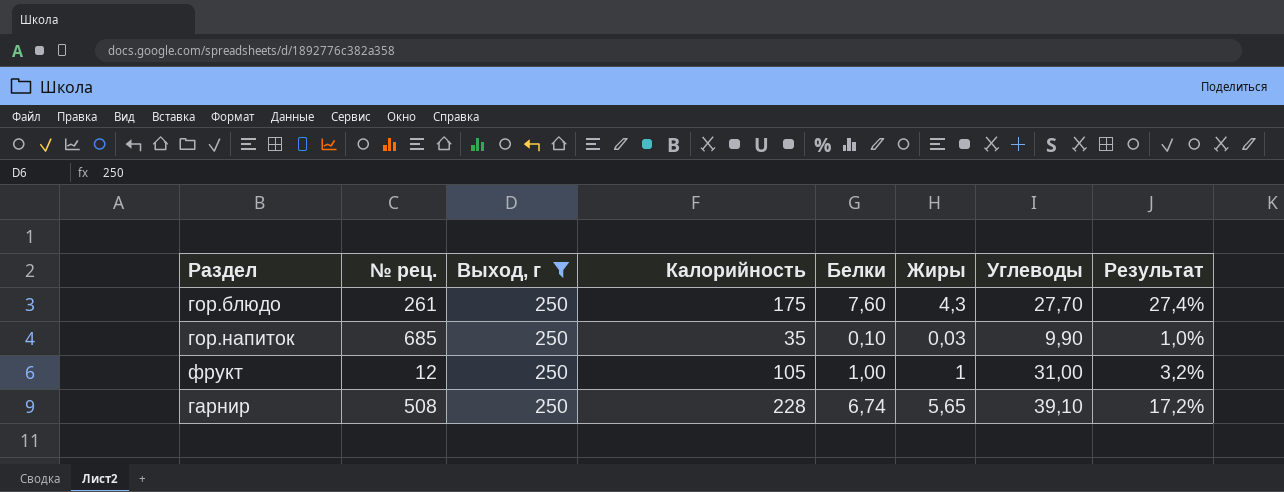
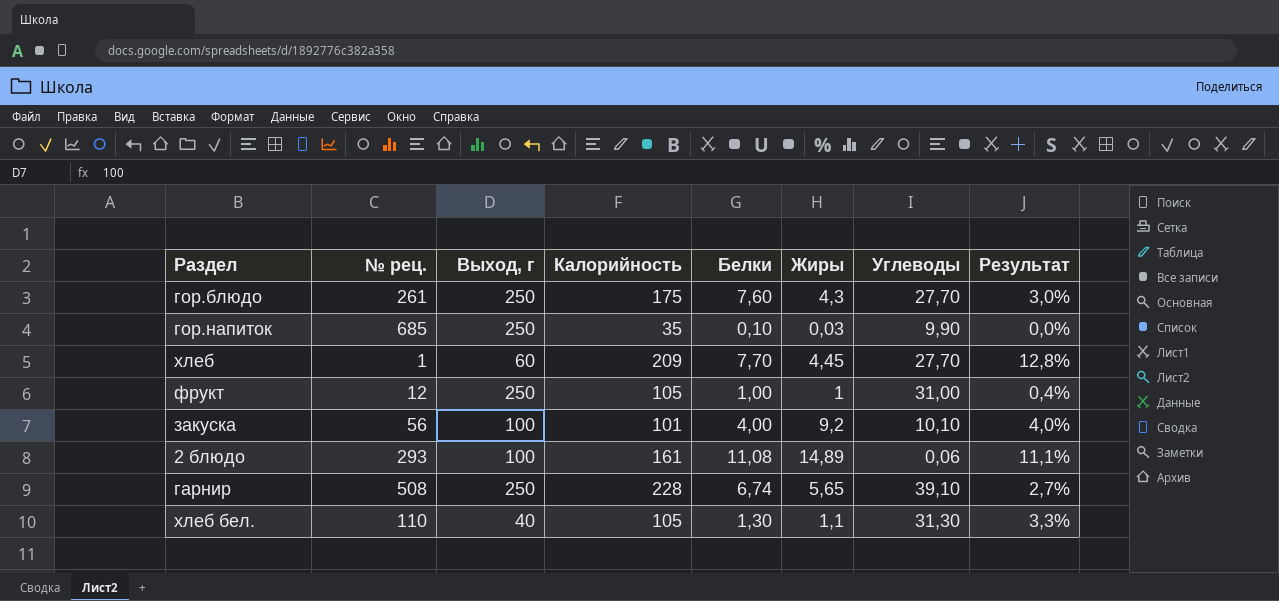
filter: Выход, г = 250 -> none
column Результат | formula: [Белки] / [Углеводы] -> [Белки] / [Выход, г]

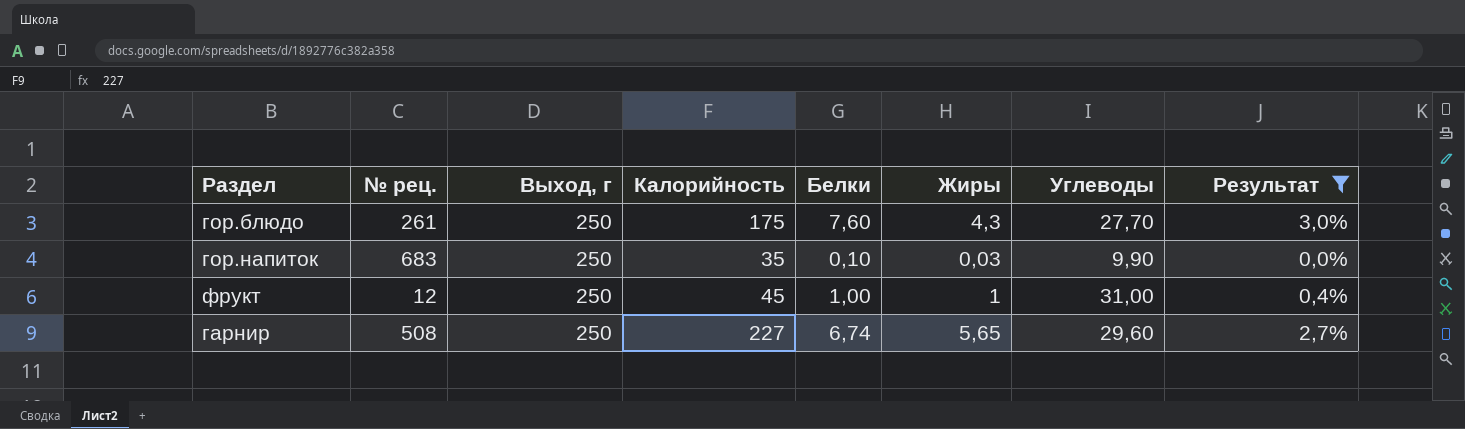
filter: none -> Результат <= 3,0%
гор.напиток | № рец.: 685 -> 683
фрукт | Калорийность: 105 -> 45
гарнир | Калорийность: 228 -> 227
гарнир | Углеводы: 39,10 -> 29,60

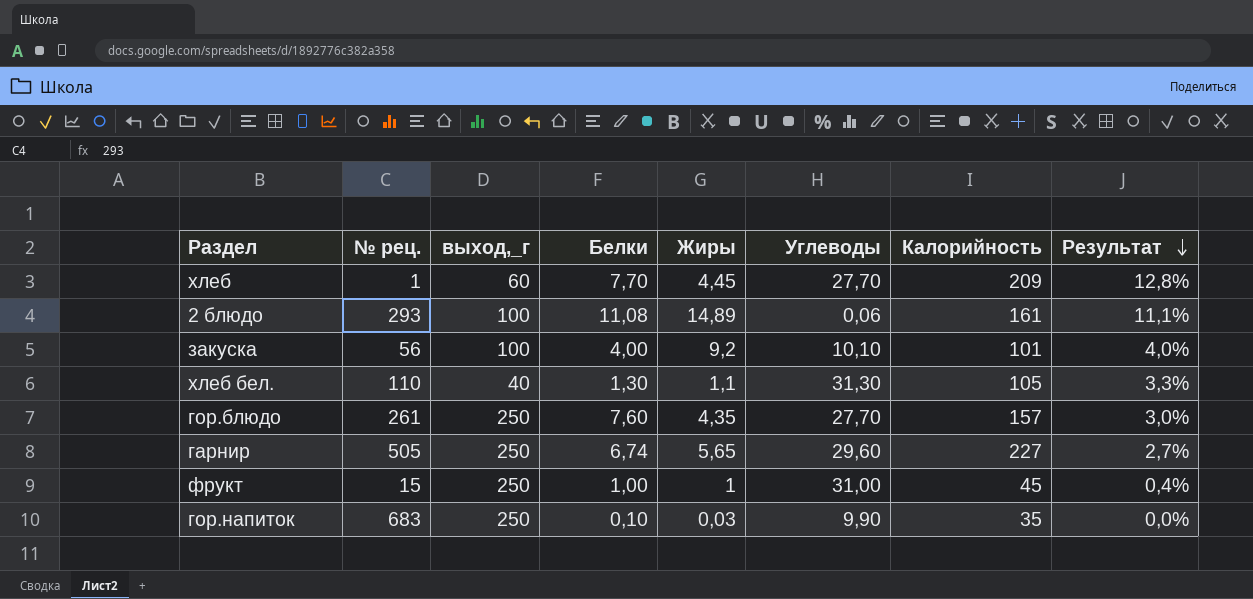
filter: Результат <= 3,0% -> none
row order: none -> Результат descending
column name: Выход, г -> выход,_г
column Калорийность | position: 4 -> 7
гор.блюдо | Жиры: 4,3 -> 4,35
гор.блюдо | Калорийность: 175 -> 157
гарнир | № рец.: 508 -> 505
фрукт | № рец.: 12 -> 15

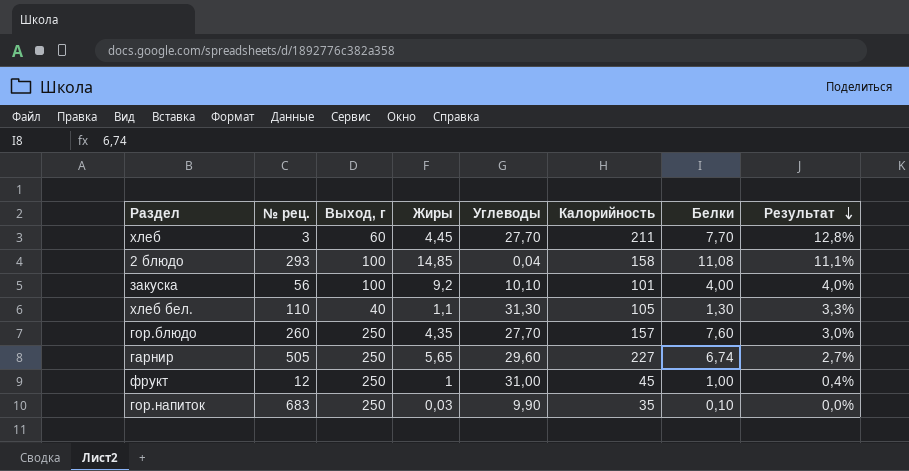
column name: выход,_г -> Выход, г
column Белки | position: 4 -> 7
хлеб | № рец.: 1 -> 3
хлеб | Калорийность: 209 -> 211
2 блюдо | Жиры: 14,89 -> 14,85
2 блюдо | Углеводы: 0,06 -> 0,04
2 блюдо | Калорийность: 161 -> 158
гор.блюдо | № рец.: 261 -> 260
фрукт | № рец.: 15 -> 12

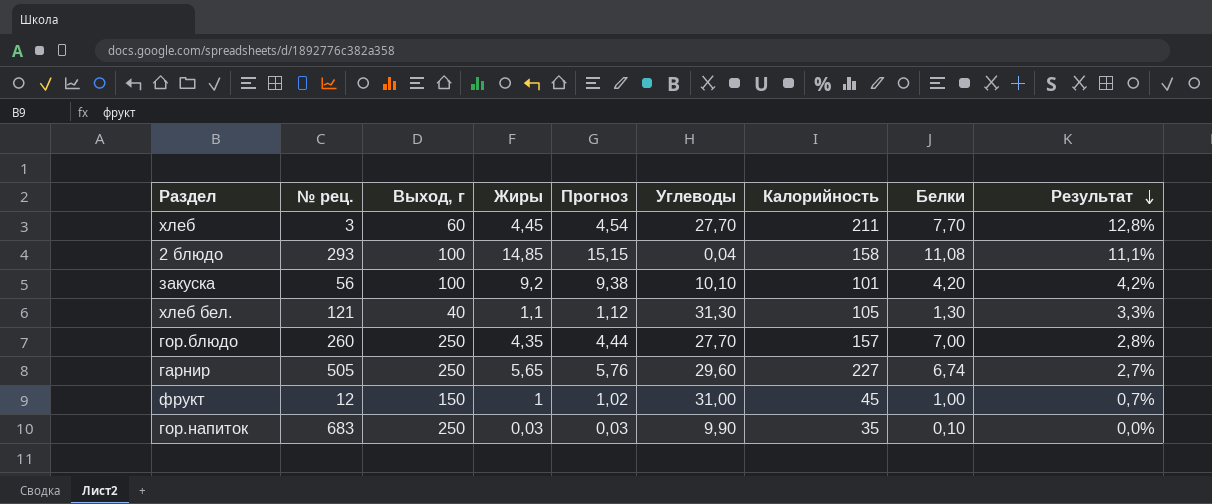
column Прогноз | formula: none -> [Жиры] * 1,02
закуска | Белки: 4,00 -> 4,20
закуска | Результат: 4,0% -> 4,2%
хлеб бел. | № рец.: 110 -> 121
гор.блюдо | Белки: 7,60 -> 7,00
гор.блюдо | Результат: 3,0% -> 2,8%
фрукт | Выход, г: 250 -> 150
фрукт | Результат: 0,4% -> 0,7%

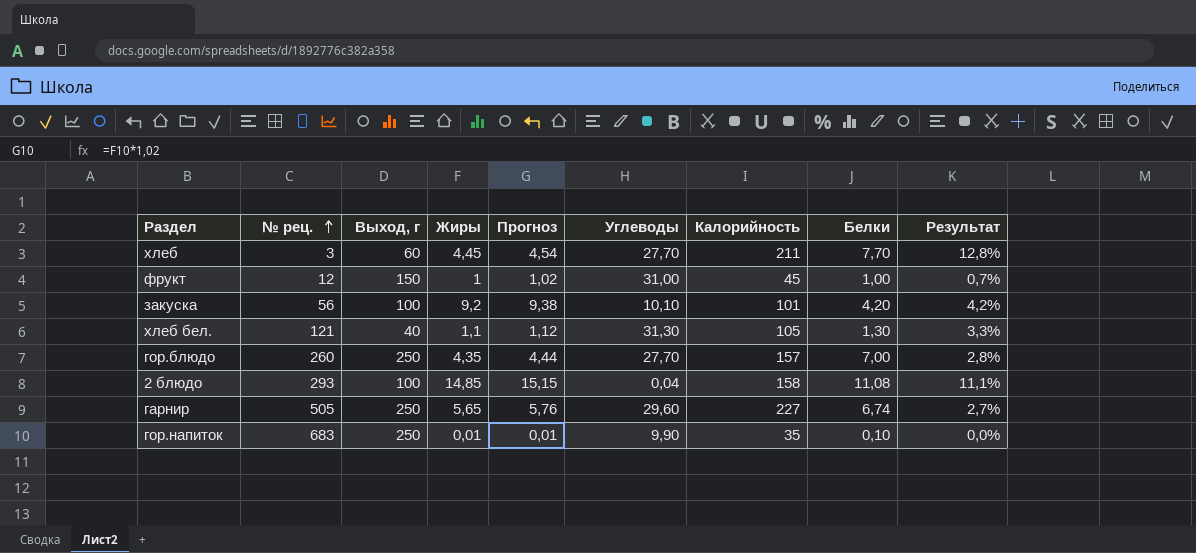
row order: Результат descending -> № рец. ascending
гор.напиток | Жиры: 0,03 -> 0,01
гор.напиток | Прогноз: 0,03 -> 0,01

